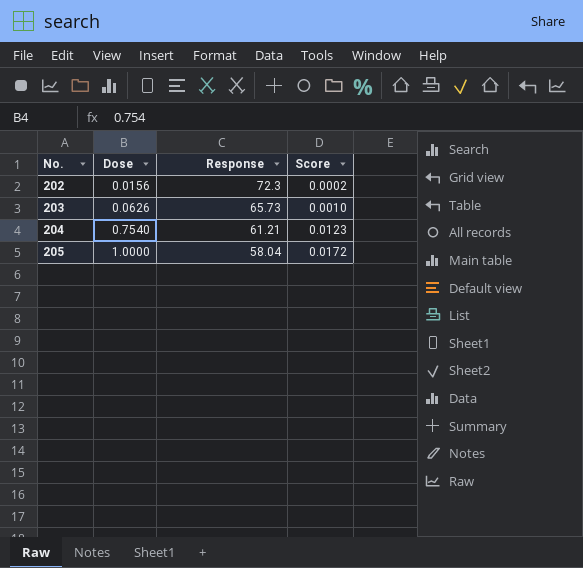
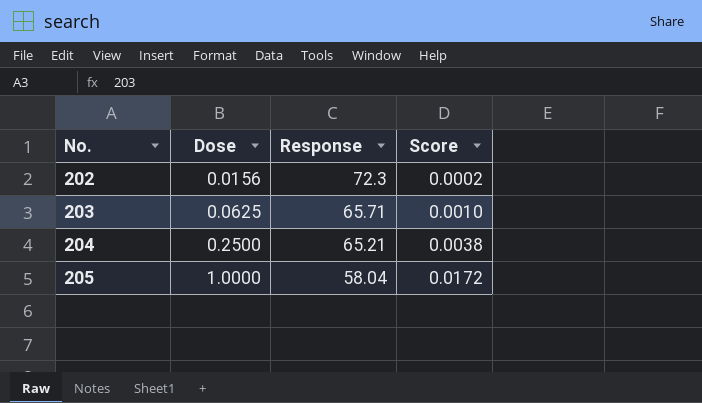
203 | Dose: 0.0626 -> 0.0625
203 | Response: 65.73 -> 65.71
204 | Dose: 0.7540 -> 0.2500
204 | Response: 61.21 -> 65.21
204 | Score: 0.0123 -> 0.0038

